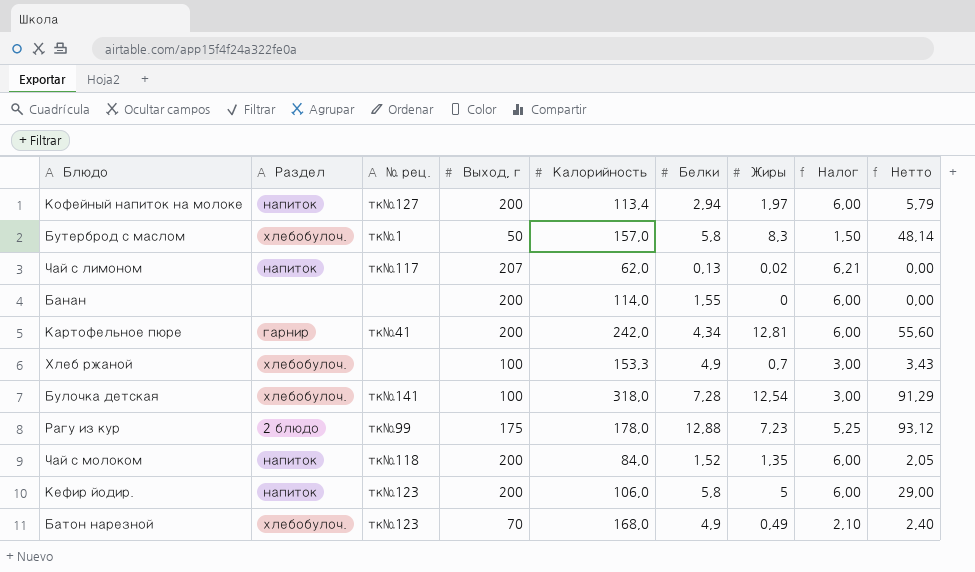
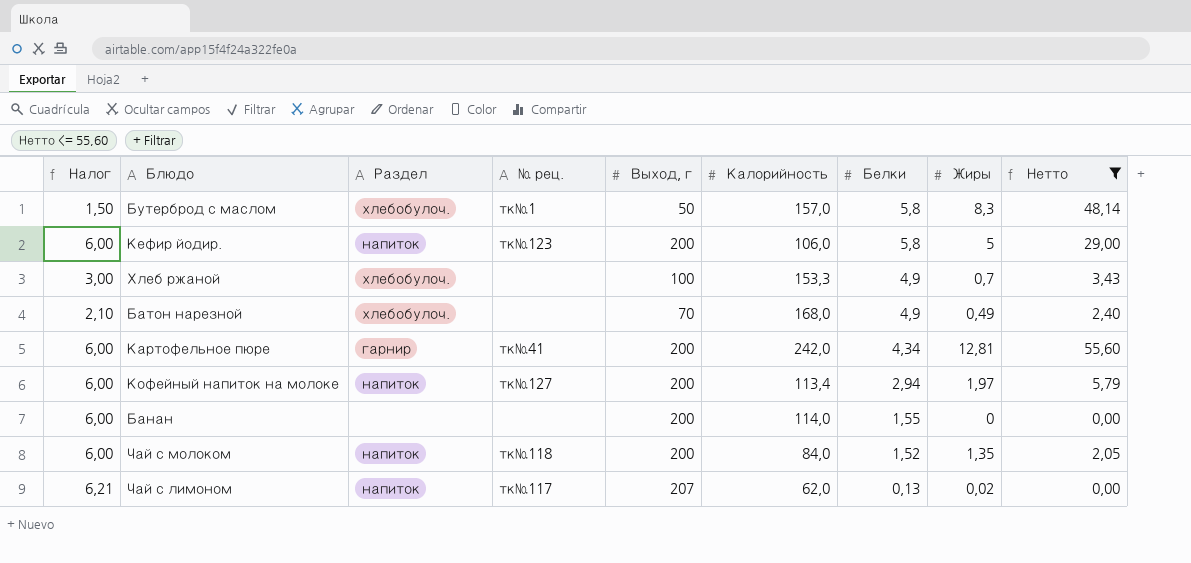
filter: none -> Нетто <= 55,60
row order: none -> Белки descending
column Налог | position: 8 -> 1
Батон нарезной | № рец.: тк№123 -> none

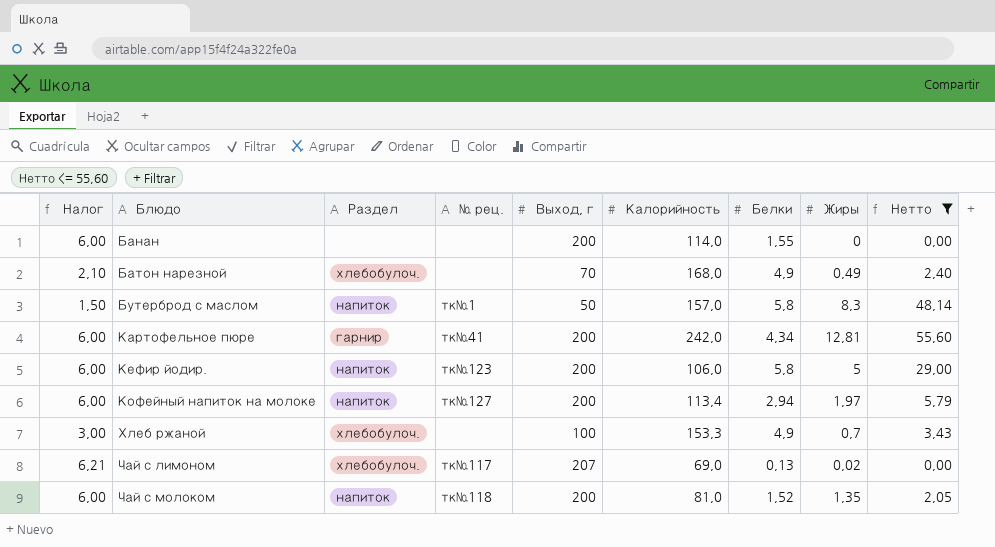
row order: Белки descending -> Блюдо ascending
Бутерброд с маслом | Раздел: хлебобулоч. -> напиток
Чай с лимоном | Раздел: напиток -> хлебобулоч.
Чай с лимоном | Калорийность: 62,0 -> 69,0
Чай с молоком | Калорийность: 84,0 -> 81,0

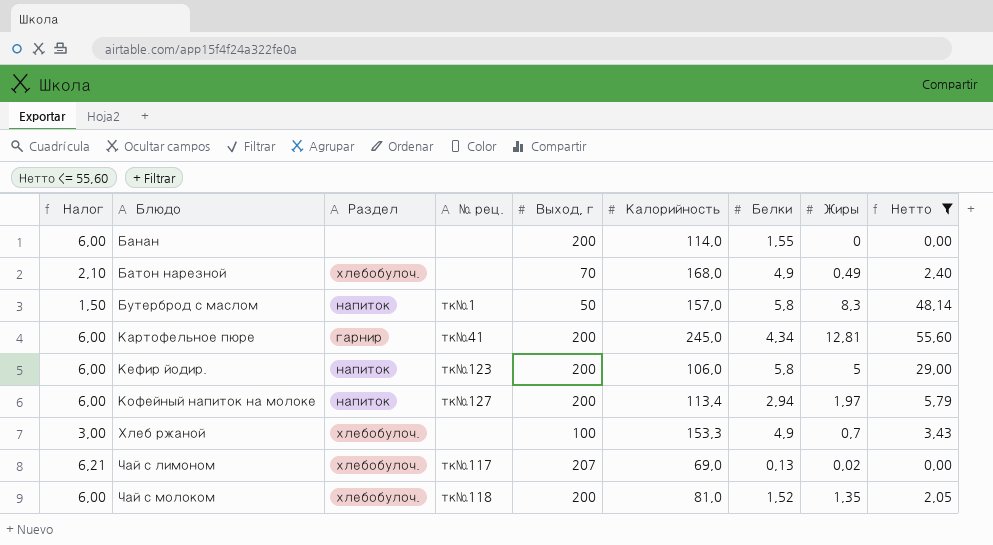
Картофельное пюре | Калорийность: 242,0 -> 245,0
Чай с молоком | Раздел: напиток -> хлебобулоч.

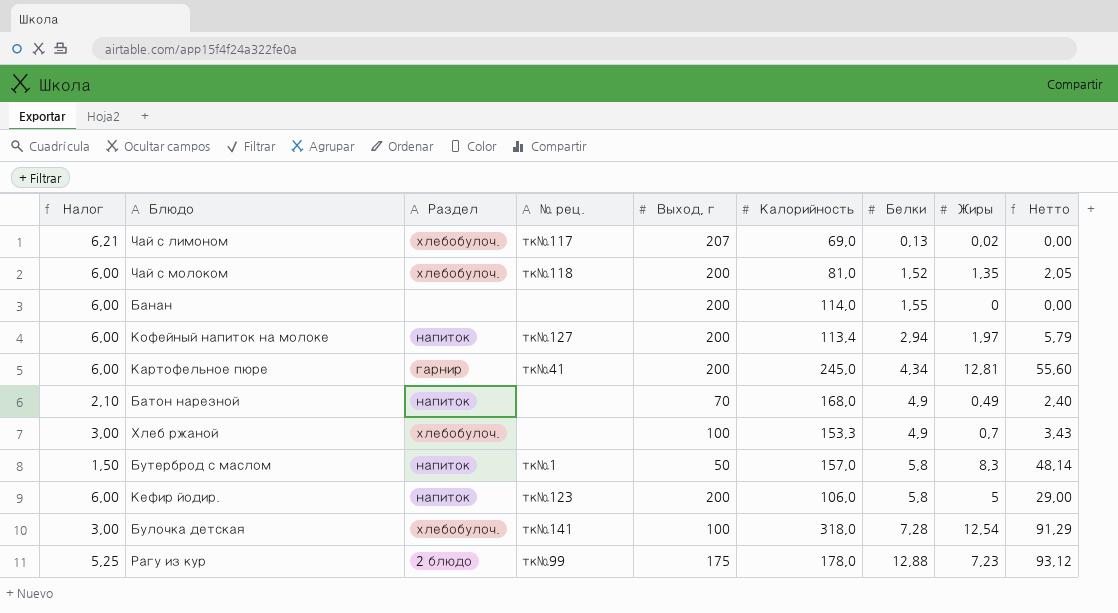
filter: Нетто <= 55,60 -> none
row order: Блюдо ascending -> Белки ascending
Батон нарезной | Раздел: хлебобулоч. -> напиток

